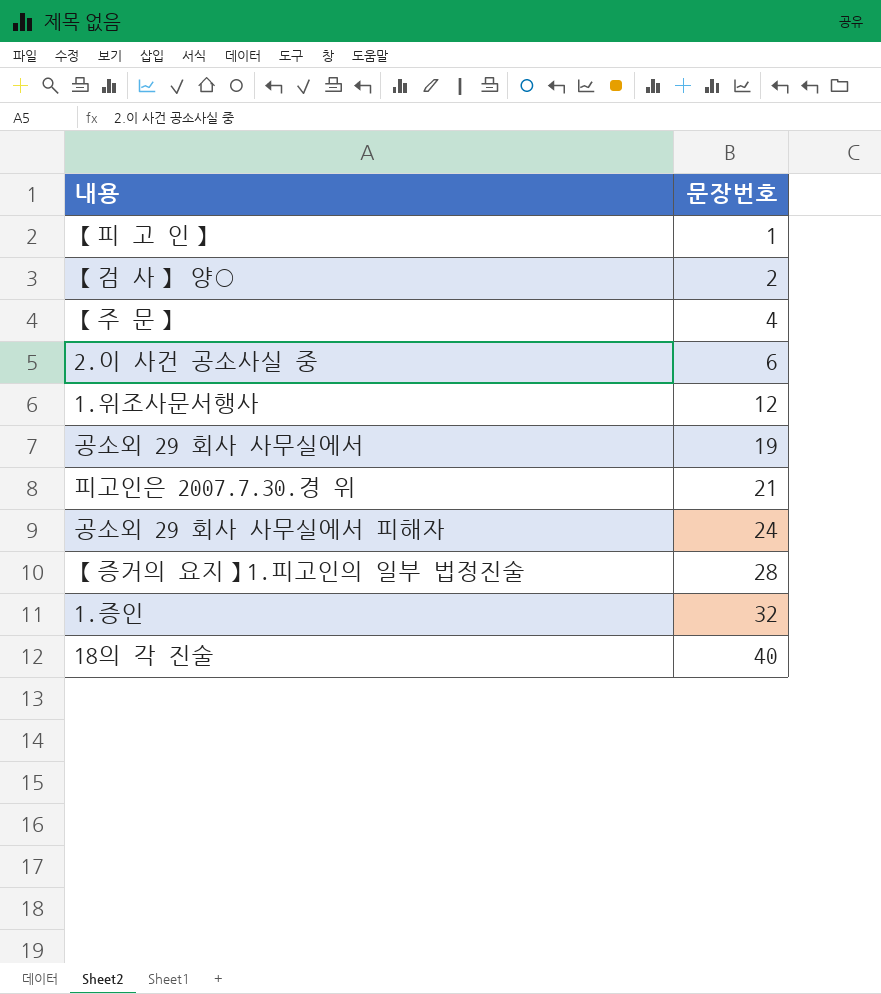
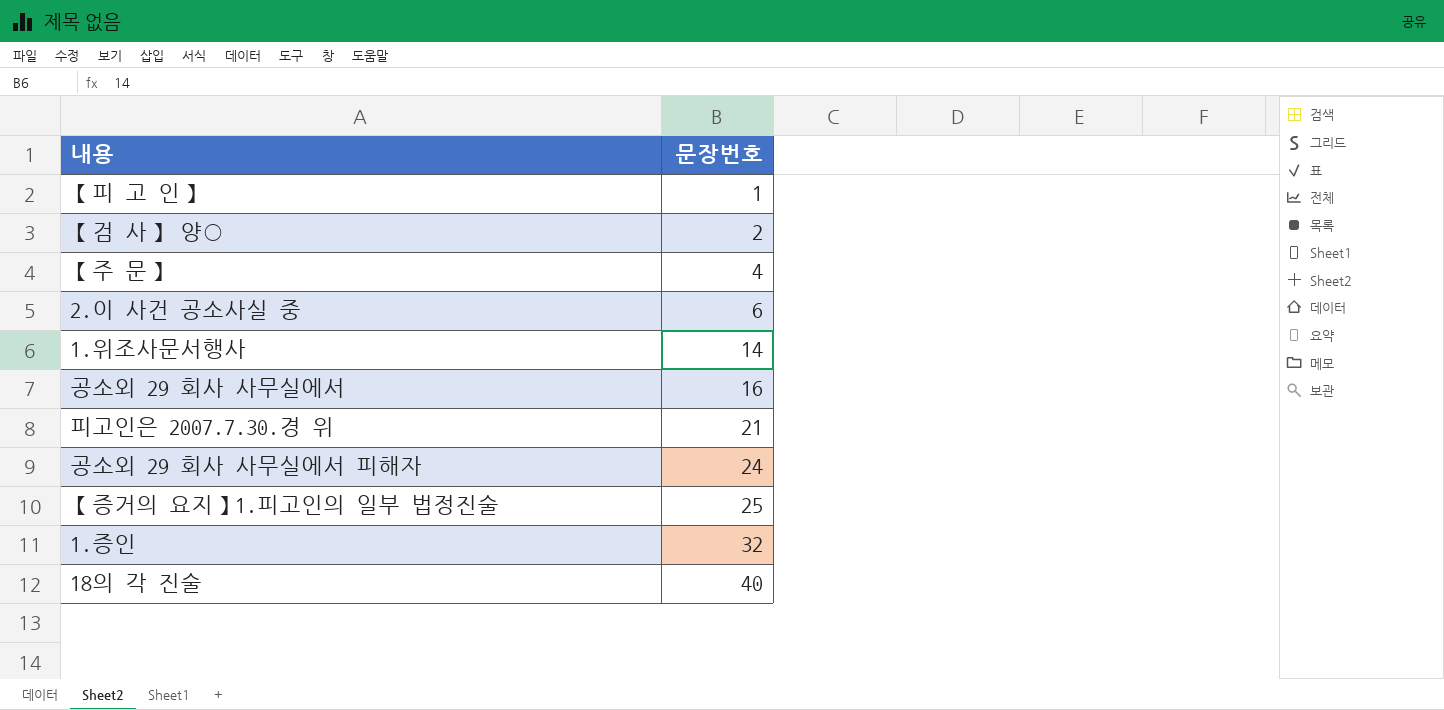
1.위조사문서행사 | 문장번호: 12 -> 14
공소외 29 회사 사무실에서 | 문장번호: 19 -> 16
【증거의 요지】1.피고인의 일부 법정진술 | 문장번호: 28 -> 25

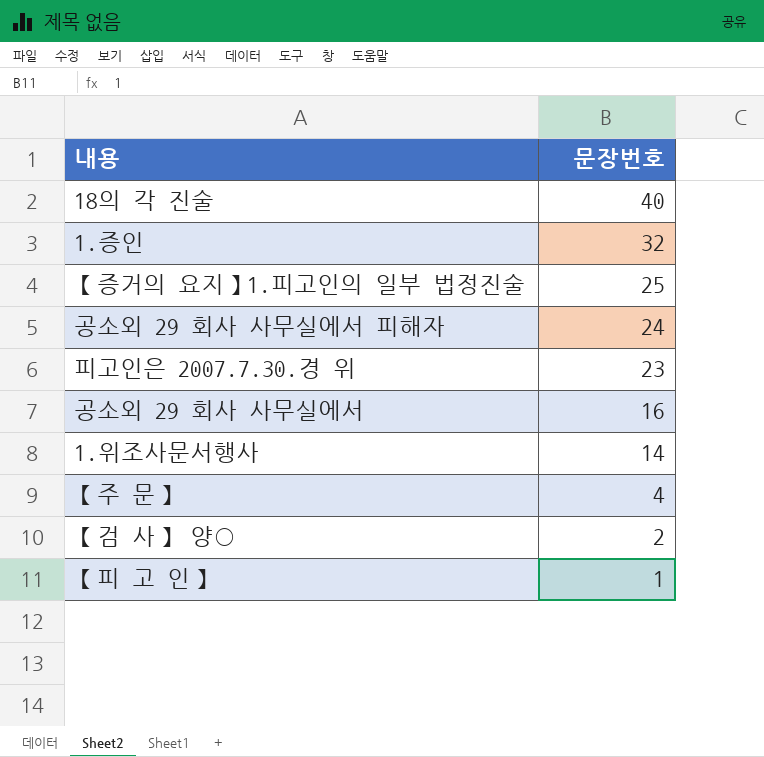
row order: 문장번호 ascending -> 문장번호 descending
row 2.이 사건 공소사실 중: 6 -> none
피고인은 2007.7.30.경 위 | 문장번호: 21 -> 23

